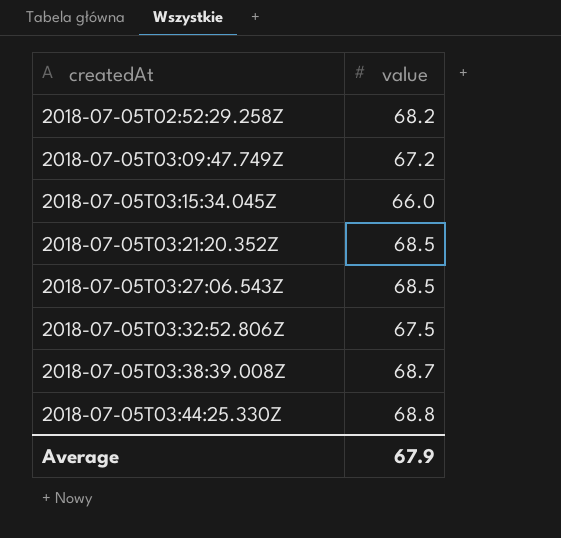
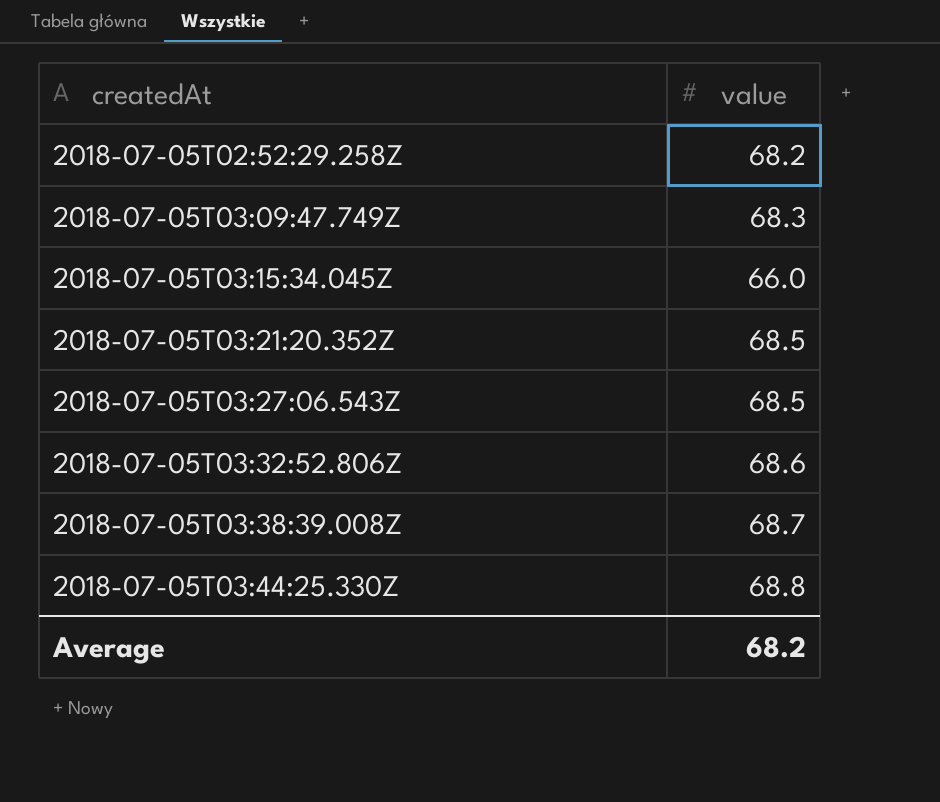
2018-07-05T03:09:47.749Z | value: 67.2 -> 68.3
2018-07-05T03:32:52.806Z | value: 67.5 -> 68.6
Average | value: 67.9 -> 68.2

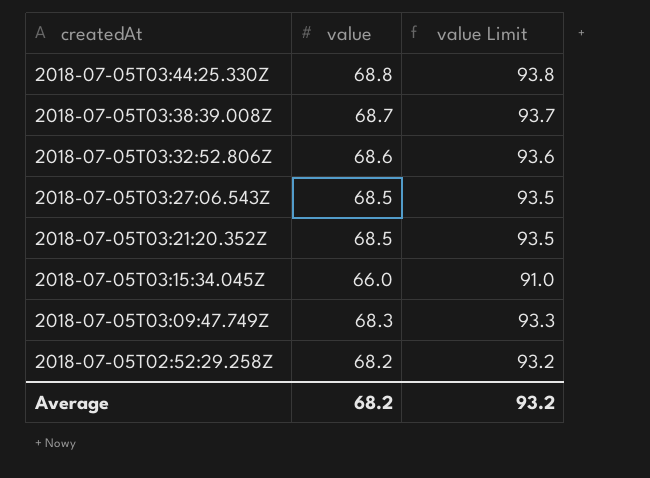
row order: createdAt ascending -> createdAt descending
column value Limit | formula: none -> [value] + 25

